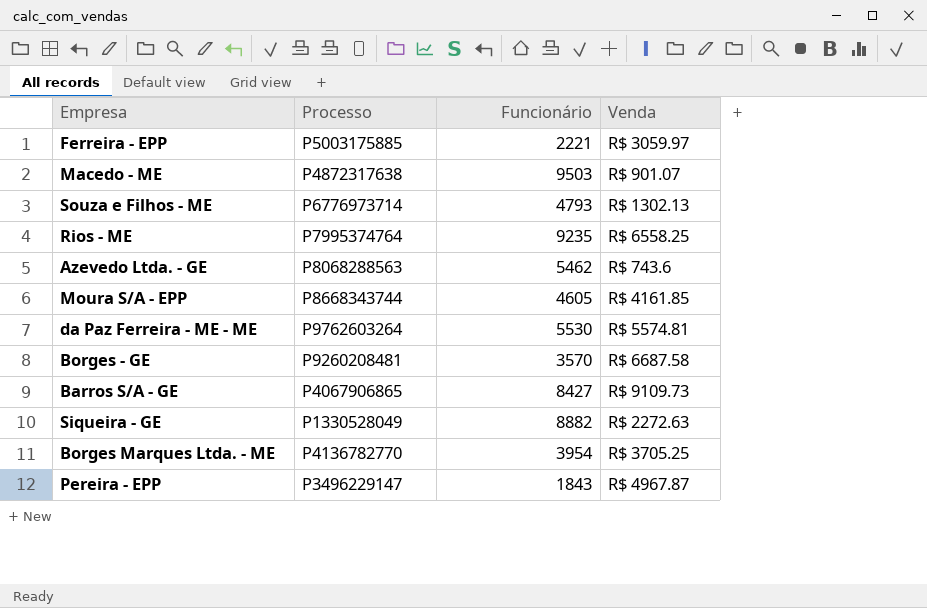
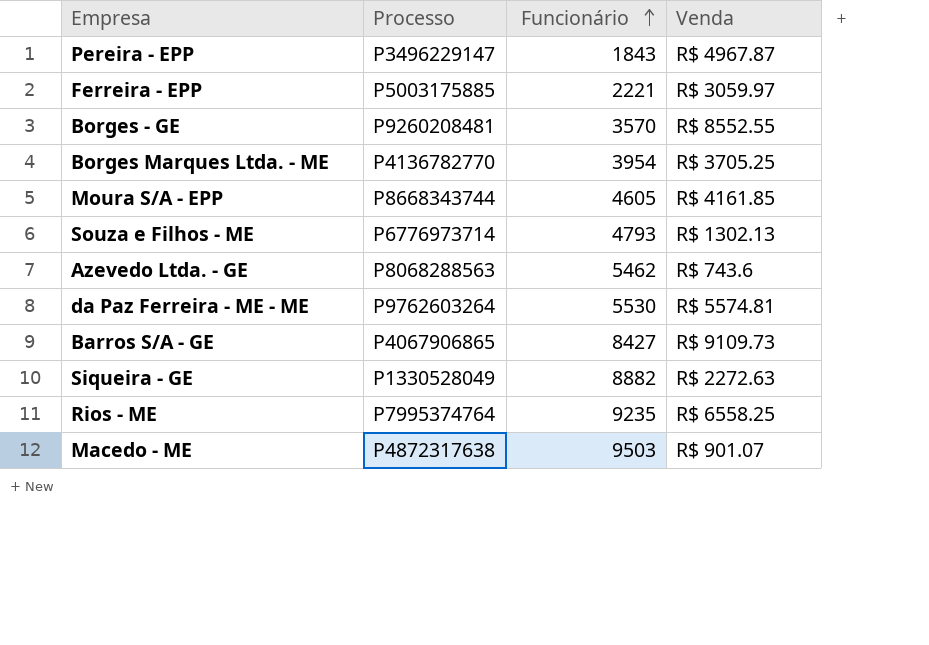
row order: none -> Funcionário ascending
Borges - GE | Venda: R$ 6687.58 -> R$ 8552.55

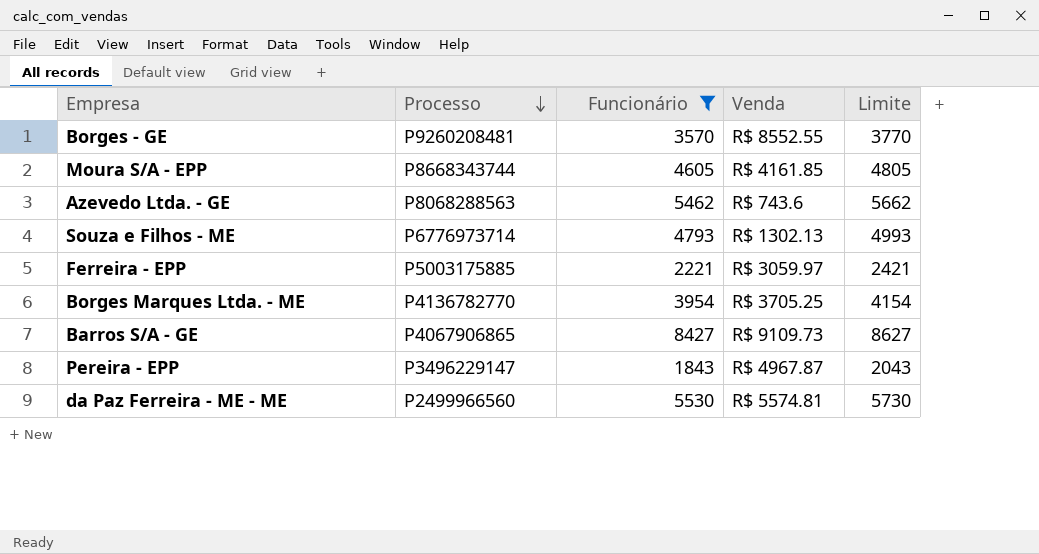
filter: none -> Funcionário <= 8427
row order: Funcionário ascending -> Processo descending
column Limite | formula: none -> [Funcionário] + 200
da Paz Ferreira - ME - ME | Processo: P9762603264 -> P2499966560

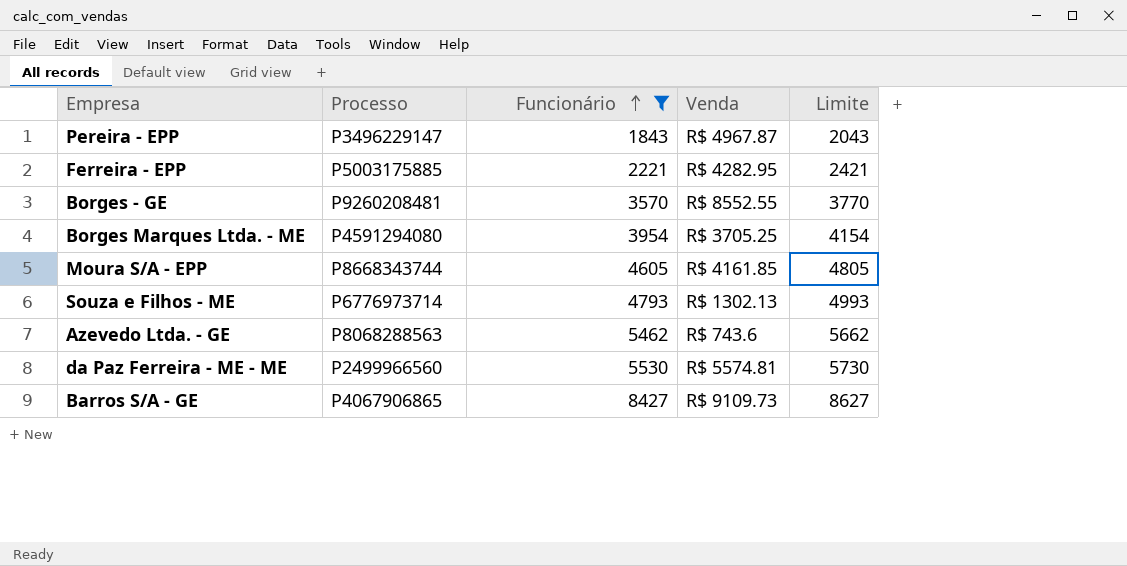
row order: Processo descending -> Funcionário ascending
Ferreira - EPP | Venda: R$ 3059.97 -> R$ 4282.95
Borges Marques Ltda. - ME | Processo: P4136782770 -> P4591294080

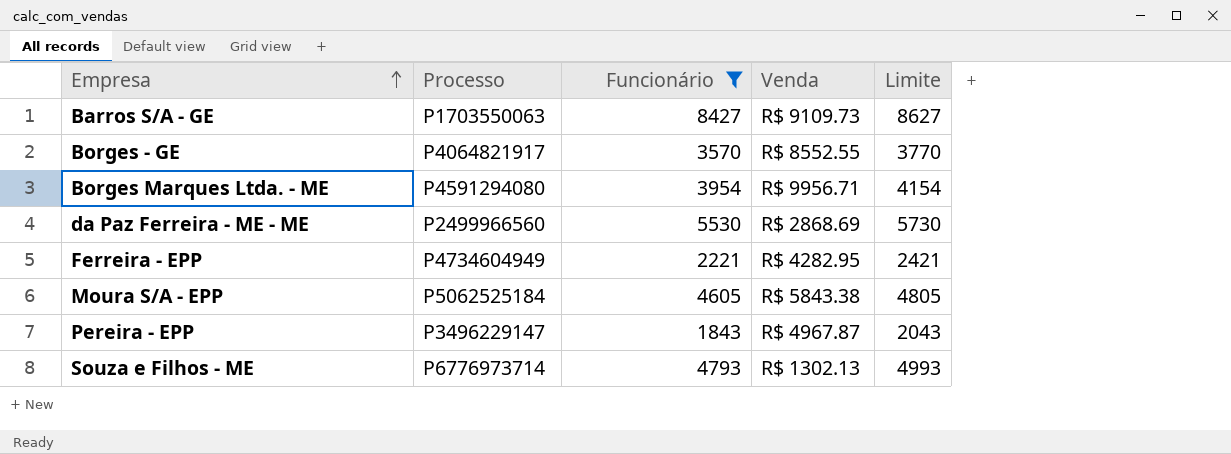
row order: Funcionário ascending -> Empresa ascending
row Azevedo Ltda. - GE: P8068288563 | 5462 | R$ 743.6 | 5662 -> none
Barros S/A - GE | Processo: P4067906865 -> P1703550063
Borges - GE | Processo: P9260208481 -> P4064821917
Borges Marques Ltda. - ME | Venda: R$ 3705.25 -> R$ 9956.71
da Paz Ferreira - ME - ME | Venda: R$ 5574.81 -> R$ 2868.69
Ferreira - EPP | Processo: P5003175885 -> P4734604949
Moura S/A - EPP | Processo: P8668343744 -> P5062525184
Moura S/A - EPP | Venda: R$ 4161.85 -> R$ 5843.38

